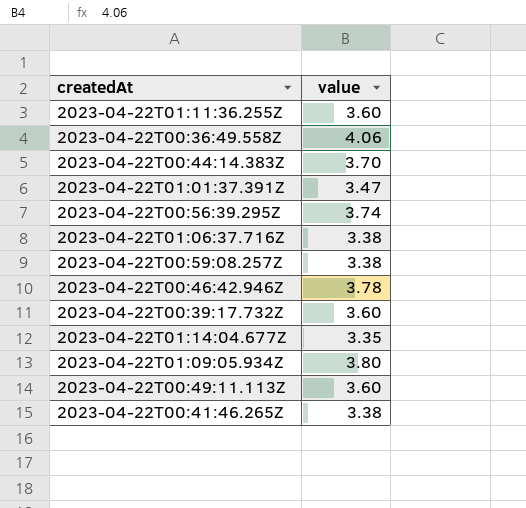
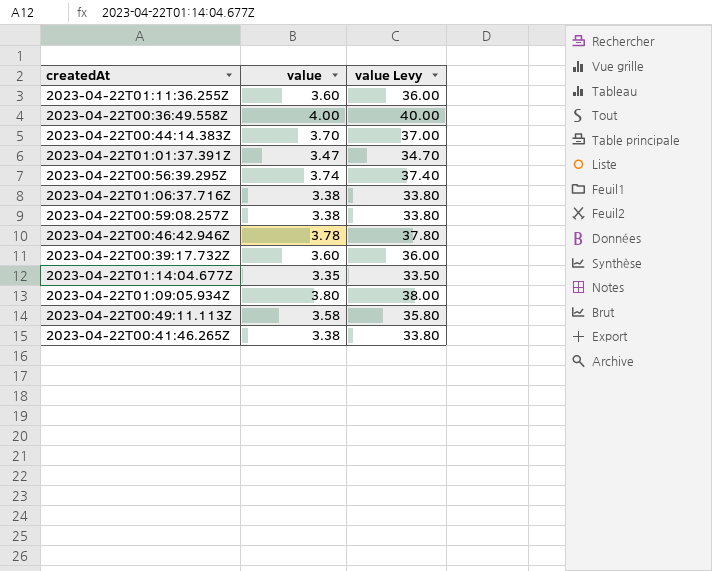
column value Levy | formula: none -> [value] * 10
2023-04-22T00:36:49.558Z | value: 4.06 -> 4.00
2023-04-22T00:49:11.113Z | value: 3.60 -> 3.58

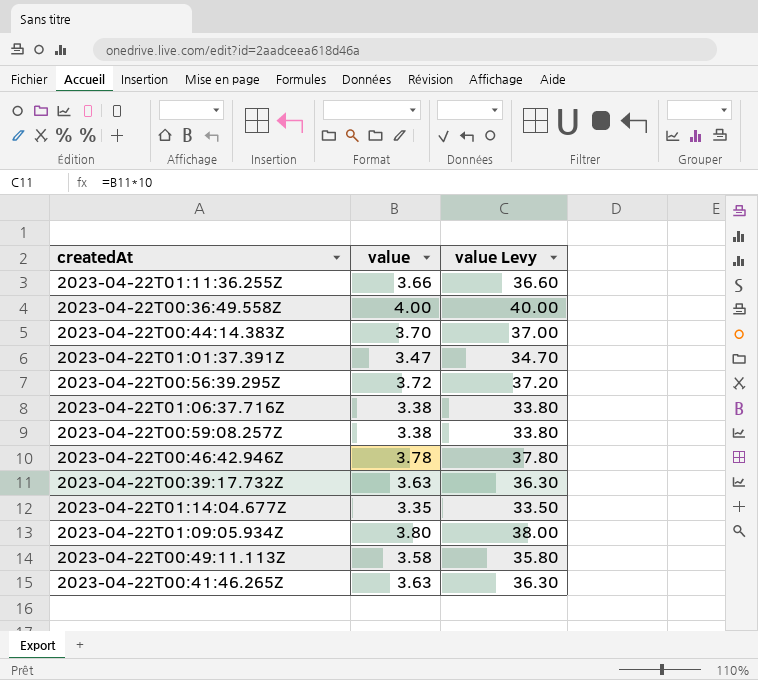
2023-04-22T01:11:36.255Z | value: 3.60 -> 3.66
2023-04-22T01:11:36.255Z | value Levy: 36.00 -> 36.60
2023-04-22T00:56:39.295Z | value: 3.74 -> 3.72
2023-04-22T00:56:39.295Z | value Levy: 37.40 -> 37.20
2023-04-22T00:39:17.732Z | value: 3.60 -> 3.63
2023-04-22T00:39:17.732Z | value Levy: 36.00 -> 36.30
2023-04-22T00:41:46.265Z | value: 3.38 -> 3.63
2023-04-22T00:41:46.265Z | value Levy: 33.80 -> 36.30

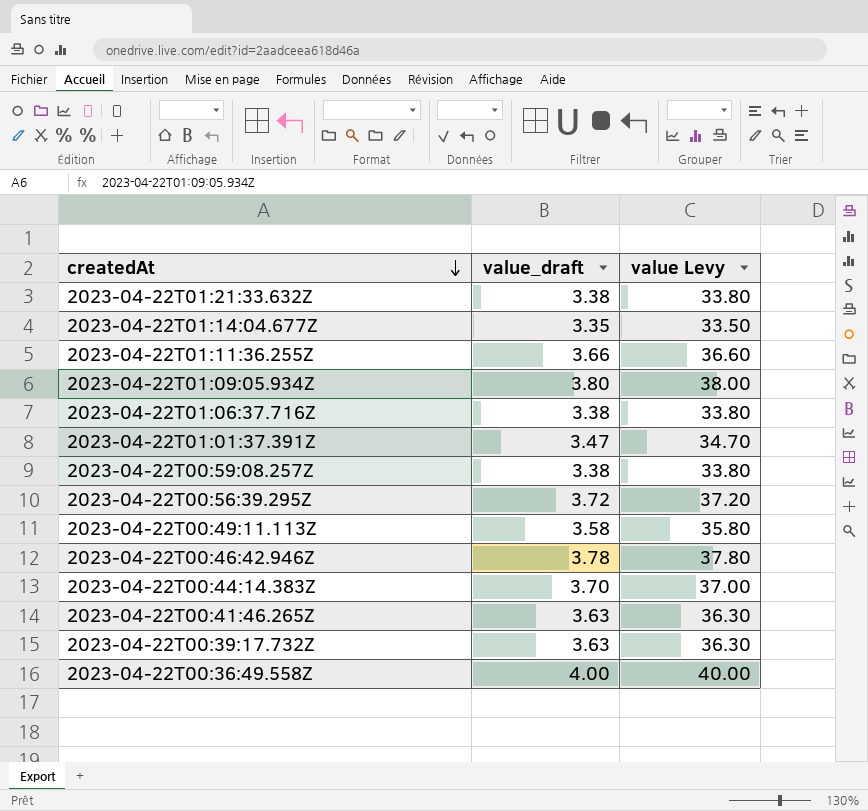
row order: none -> createdAt descending
column name: value -> value_draft
row 2023-04-22T01:21:33.632Z: none -> 3.38 | 33.80

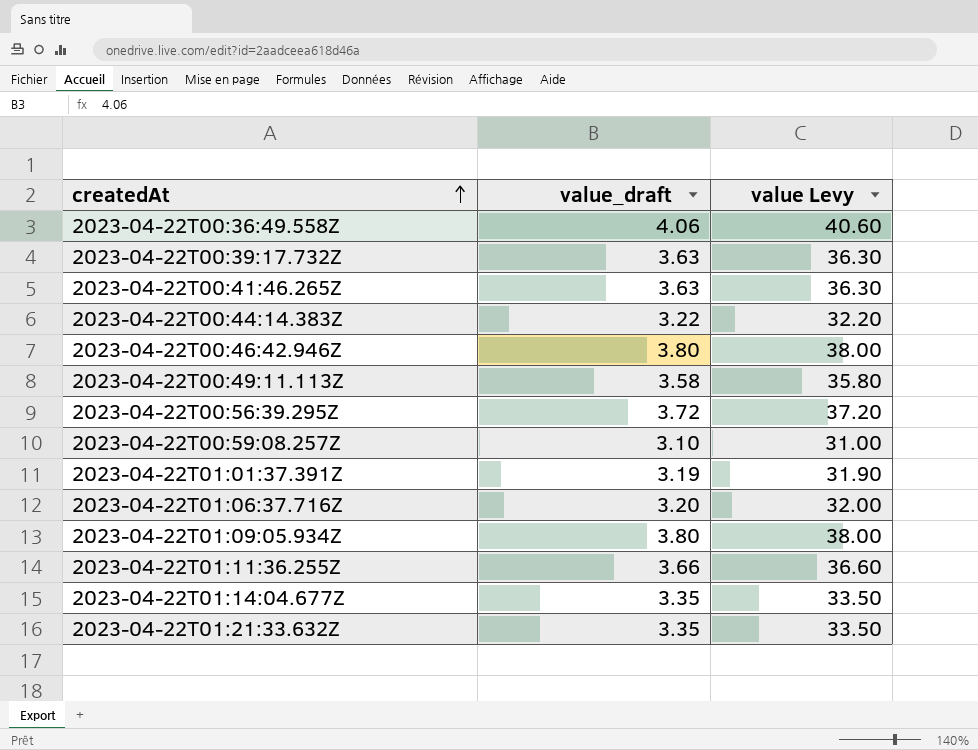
row order: createdAt descending -> createdAt ascending
2023-04-22T00:36:49.558Z | value_draft: 4.00 -> 4.06
2023-04-22T00:36:49.558Z | value Levy: 40.00 -> 40.60
2023-04-22T00:44:14.383Z | value_draft: 3.70 -> 3.22
2023-04-22T00:44:14.383Z | value Levy: 37.00 -> 32.20
2023-04-22T00:46:42.946Z | value_draft: 3.78 -> 3.80
2023-04-22T00:46:42.946Z | value Levy: 37.80 -> 38.00
2023-04-22T00:59:08.257Z | value_draft: 3.38 -> 3.10
2023-04-22T00:59:08.257Z | value Levy: 33.80 -> 31.00
2023-04-22T01:01:37.391Z | value_draft: 3.47 -> 3.19
2023-04-22T01:01:37.391Z | value Levy: 34.70 -> 31.90
2023-04-22T01:06:37.716Z | value_draft: 3.38 -> 3.20
2023-04-22T01:06:37.716Z | value Levy: 33.80 -> 32.00
2023-04-22T01:21:33.632Z | value_draft: 3.38 -> 3.35
2023-04-22T01:21:33.632Z | value Levy: 33.80 -> 33.50

